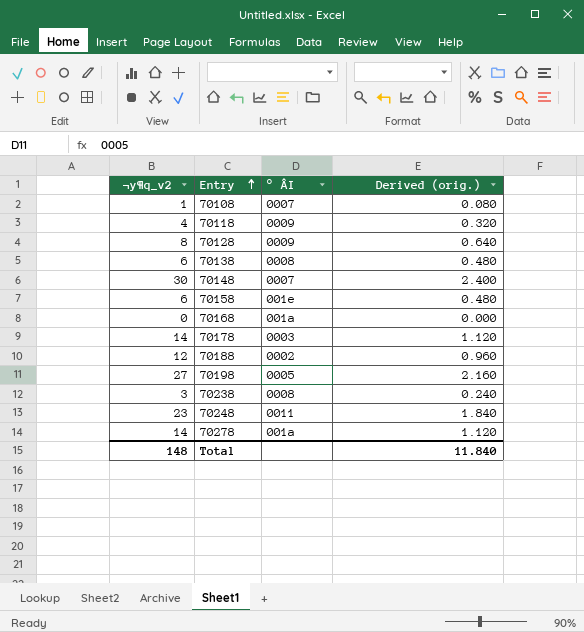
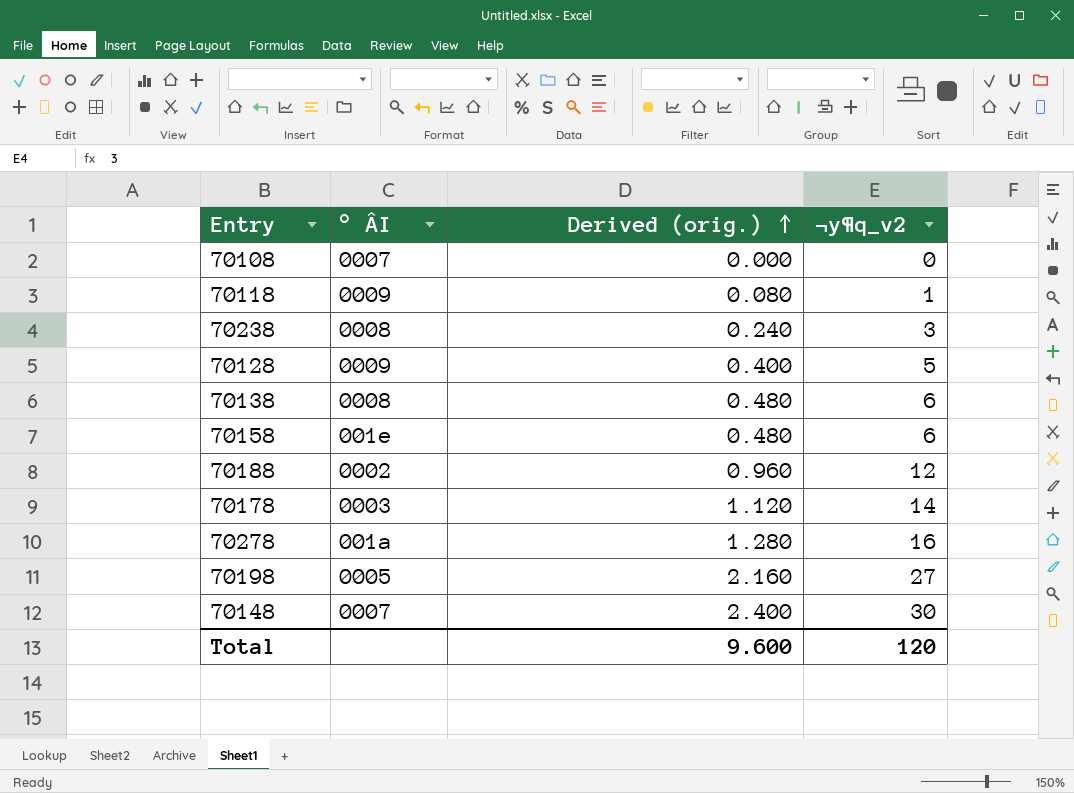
row order: Entry ascending -> Derived (orig.) ascending
column ¬y¶q_v2 | position: 1 -> 4
row 70168: 0 | 001a | 0.000 -> none
row 70248: 23 | 0011 | 1.840 -> none
70108 | Derived (orig.): 0.080 -> 0.000
70108 | ¬y¶q_v2: 1 -> 0
70118 | Derived (orig.): 0.320 -> 0.080
70118 | ¬y¶q_v2: 4 -> 1
70128 | Derived (orig.): 0.640 -> 0.400
70128 | ¬y¶q_v2: 8 -> 5
70278 | Derived (orig.): 1.120 -> 1.280
70278 | ¬y¶q_v2: 14 -> 16
Total | Derived (orig.): 11.840 -> 9.600
Total | ¬y¶q_v2: 148 -> 120

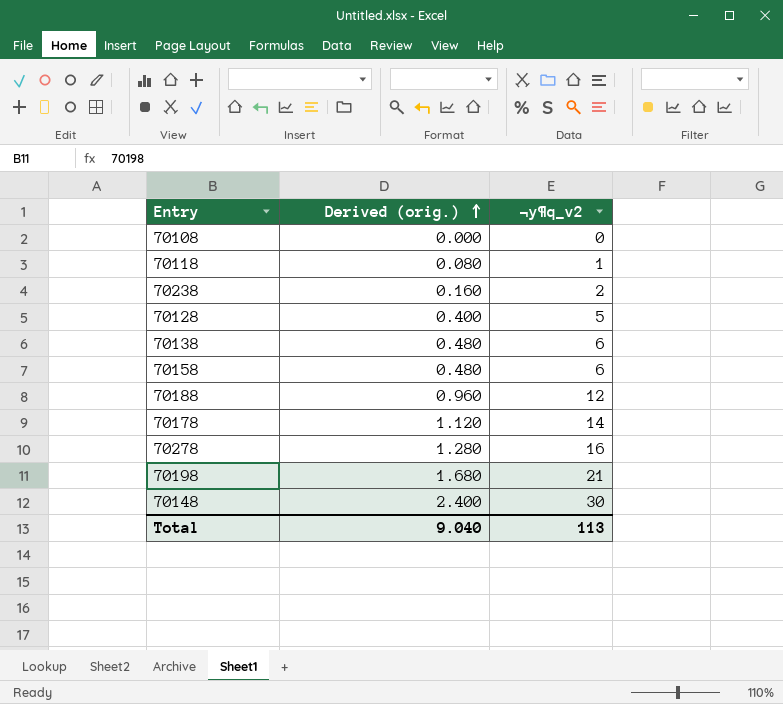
column ° ÂI | position: 2 -> none
70238 | Derived (orig.): 0.240 -> 0.160
70238 | ¬y¶q_v2: 3 -> 2
70198 | Derived (orig.): 2.160 -> 1.680
70198 | ¬y¶q_v2: 27 -> 21
Total | Derived (orig.): 9.600 -> 9.040
Total | ¬y¶q_v2: 120 -> 113

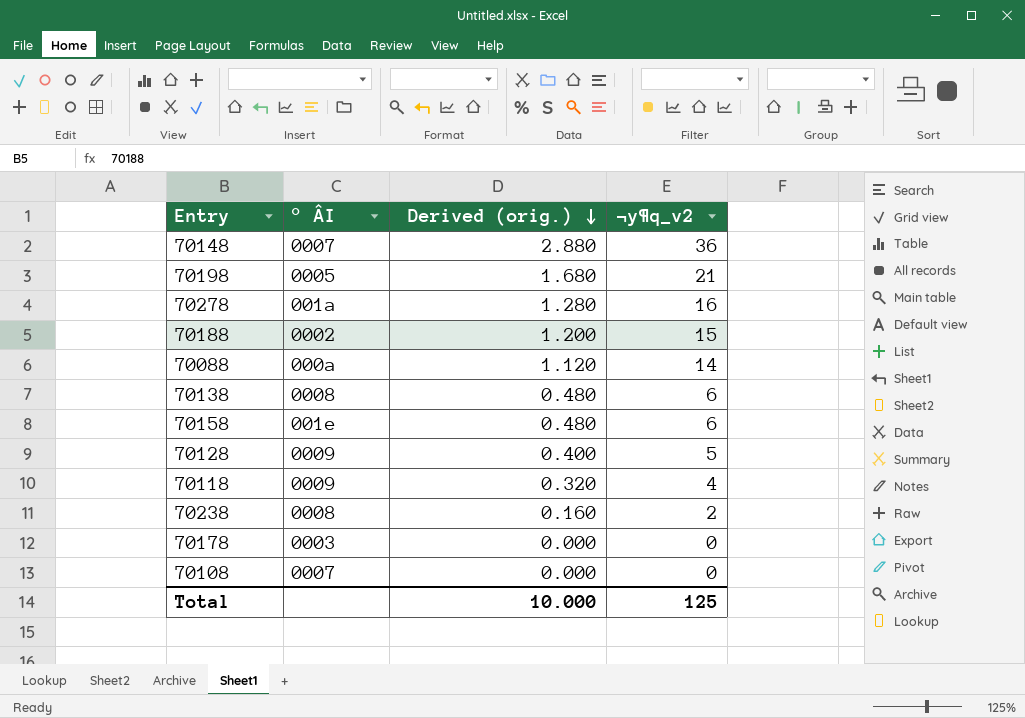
row order: Derived (orig.) ascending -> Derived (orig.) descending
column ° ÂI | position: none -> 2
70148 | Derived (orig.): 2.400 -> 2.880
70148 | ¬y¶q_v2: 30 -> 36
70188 | Derived (orig.): 0.960 -> 1.200
70188 | ¬y¶q_v2: 12 -> 15
row 70088: none -> 000a | 1.120 | 14
70118 | Derived (orig.): 0.080 -> 0.320
70118 | ¬y¶q_v2: 1 -> 4
70178 | Derived (orig.): 1.120 -> 0.000
70178 | ¬y¶q_v2: 14 -> 0
Total | Derived (orig.): 9.040 -> 10.000
Total | ¬y¶q_v2: 113 -> 125

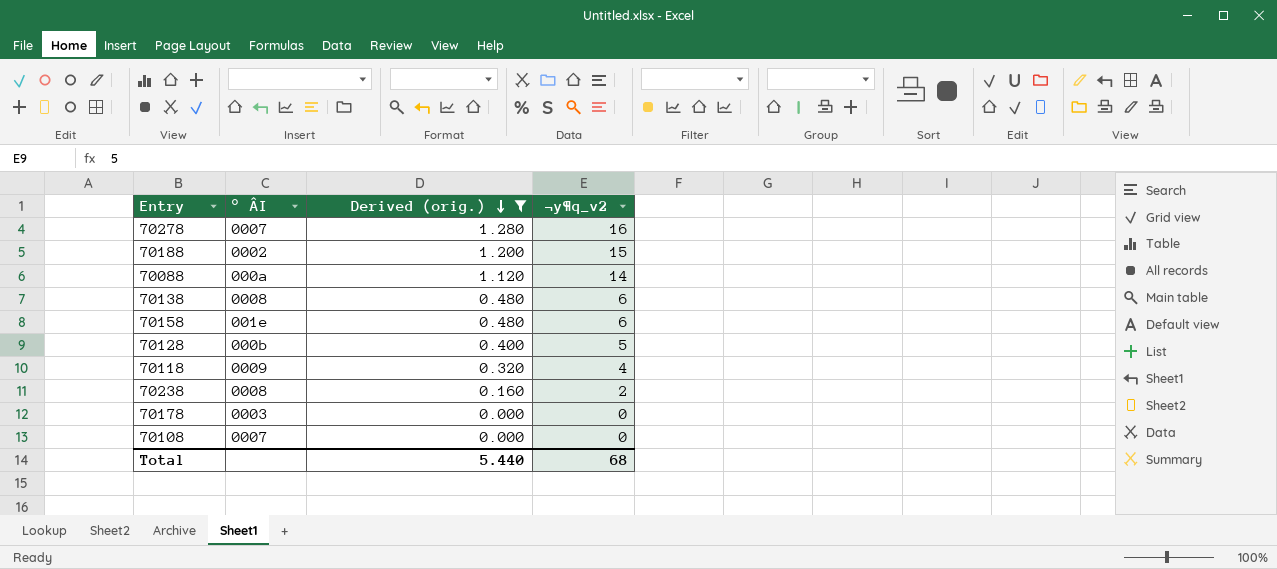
filter: none -> Derived (orig.) <= 1.280
70278 | ° ÂI: 001a -> 0007
70128 | ° ÂI: 0009 -> 000b
Total | Derived (orig.): 10.000 -> 5.440
Total | ¬y¶q_v2: 125 -> 68

